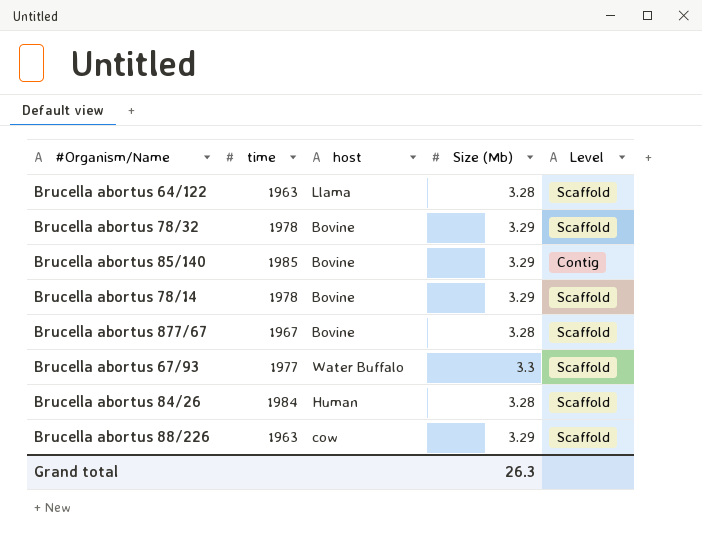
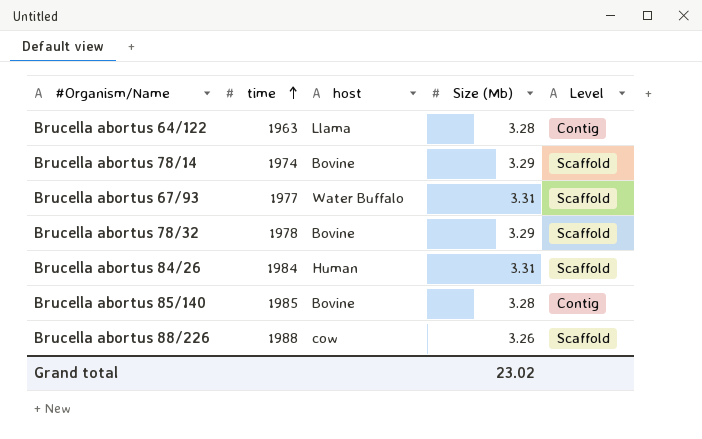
row order: none -> time ascending
row Brucella abortus 877/67: 1967 | Bovine | 3.28 | Scaffold -> none
Brucella abortus 64/122 | Level: Scaffold -> Contig
Brucella abortus 78/14 | time: 1978 -> 1974
Brucella abortus 67/93 | Size (Mb): 3.3 -> 3.31
Brucella abortus 84/26 | Size (Mb): 3.28 -> 3.31
Brucella abortus 85/140 | Size (Mb): 3.29 -> 3.28
Brucella abortus 88/226 | time: 1963 -> 1988
Brucella abortus 88/226 | Size (Mb): 3.29 -> 3.26
Grand total | Size (Mb): 26.3 -> 23.02

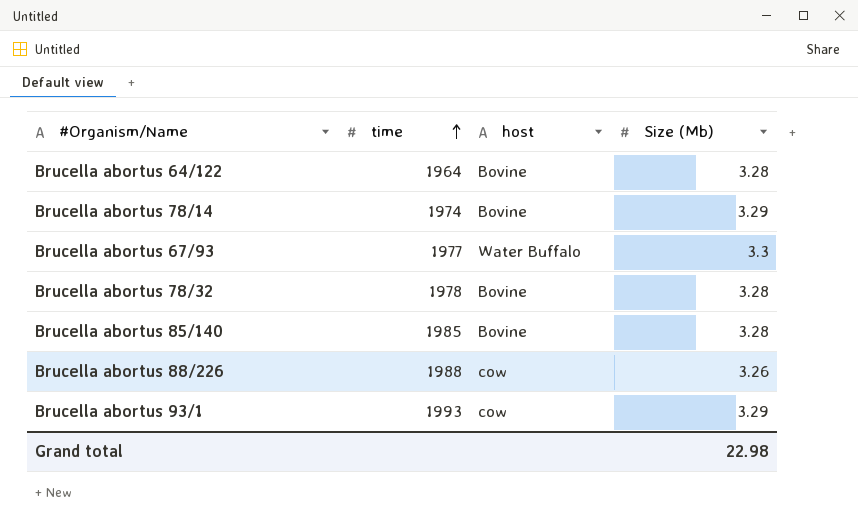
column Level | position: 5 -> none
row Brucella abortus 84/26: 1984 | Human | 3.31 | Scaffold -> none
Brucella abortus 64/122 | time: 1963 -> 1964
Brucella abortus 64/122 | host: Llama -> Bovine
Brucella abortus 67/93 | Size (Mb): 3.31 -> 3.3
Brucella abortus 78/32 | Size (Mb): 3.29 -> 3.28
row Brucella abortus 93/1: none -> 1993 | cow | 3.29
Grand total | Size (Mb): 23.02 -> 22.98

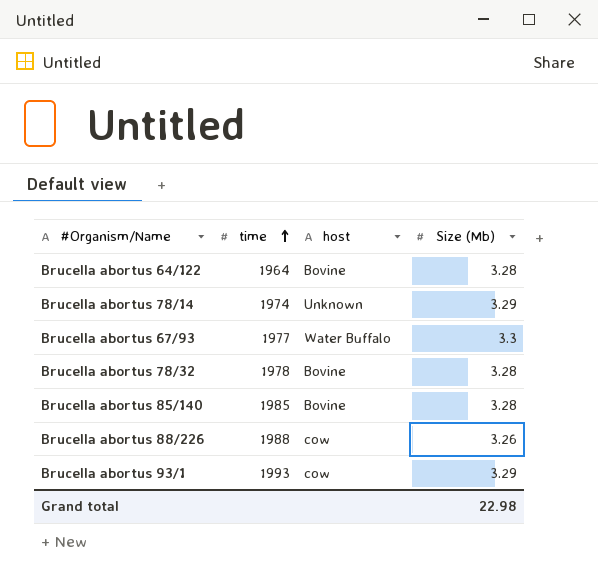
Brucella abortus 78/14 | host: Bovine -> Unknown

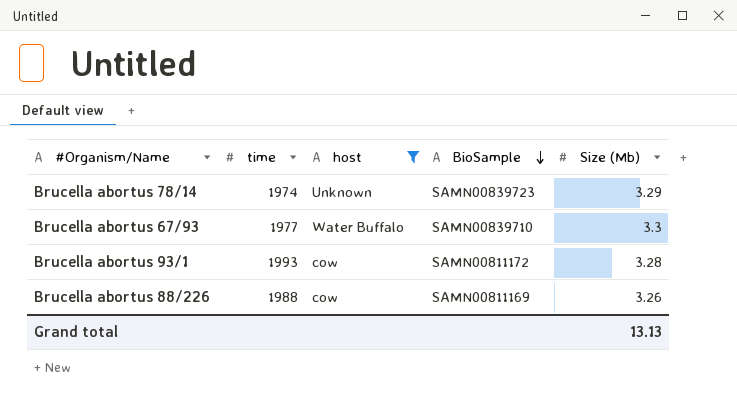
filter: none -> host != Bovine
row order: time ascending -> BioSample descending
column BioSample | position: none -> 4
Brucella abortus 93/1 | Size (Mb): 3.29 -> 3.28
Grand total | Size (Mb): 22.98 -> 13.13

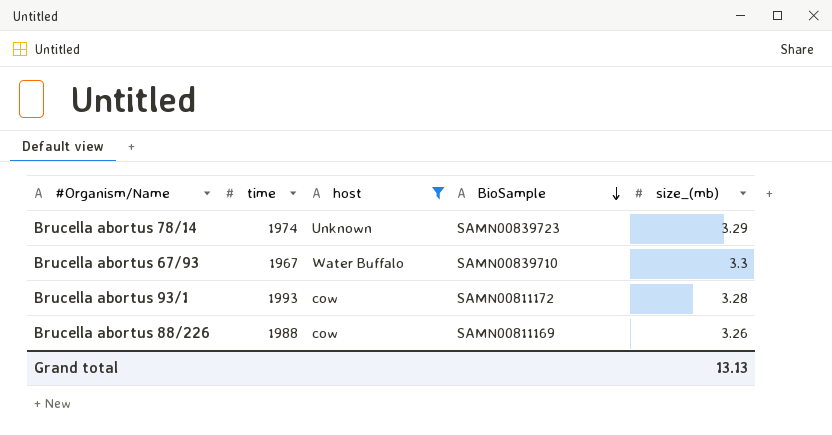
column name: Size (Mb) -> size_(mb)
Brucella abortus 67/93 | time: 1977 -> 1967

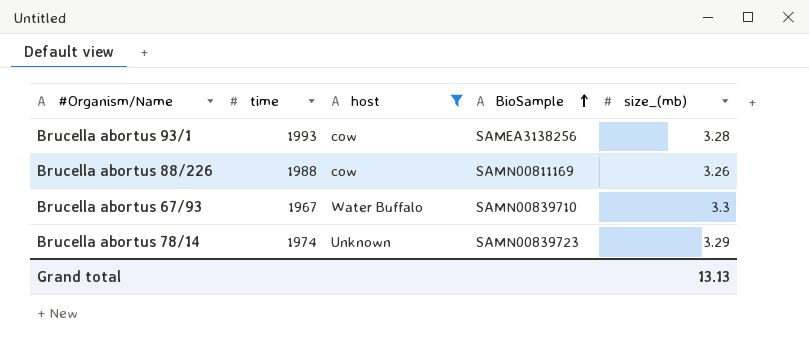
row order: BioSample descending -> BioSample ascending
Brucella abortus 93/1 | BioSample: SAMN00811172 -> SAMEA3138256

